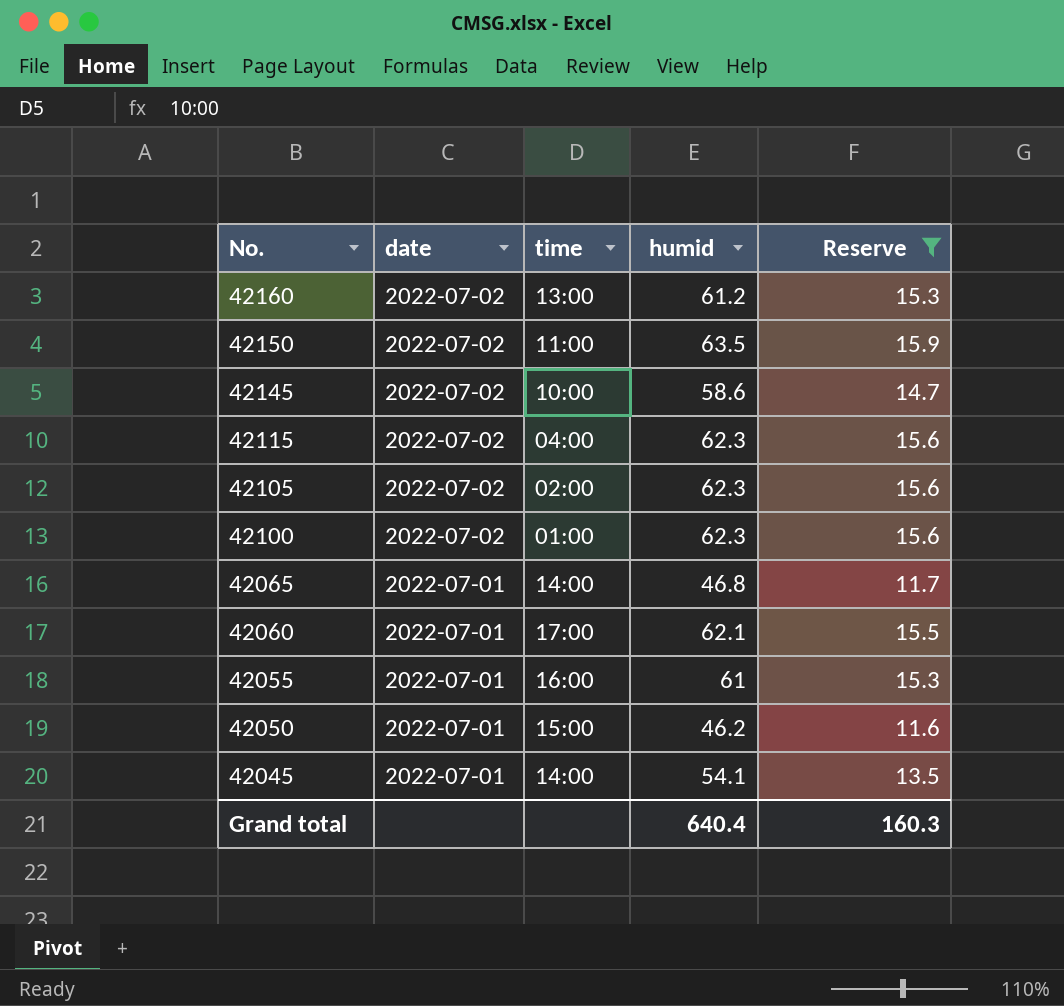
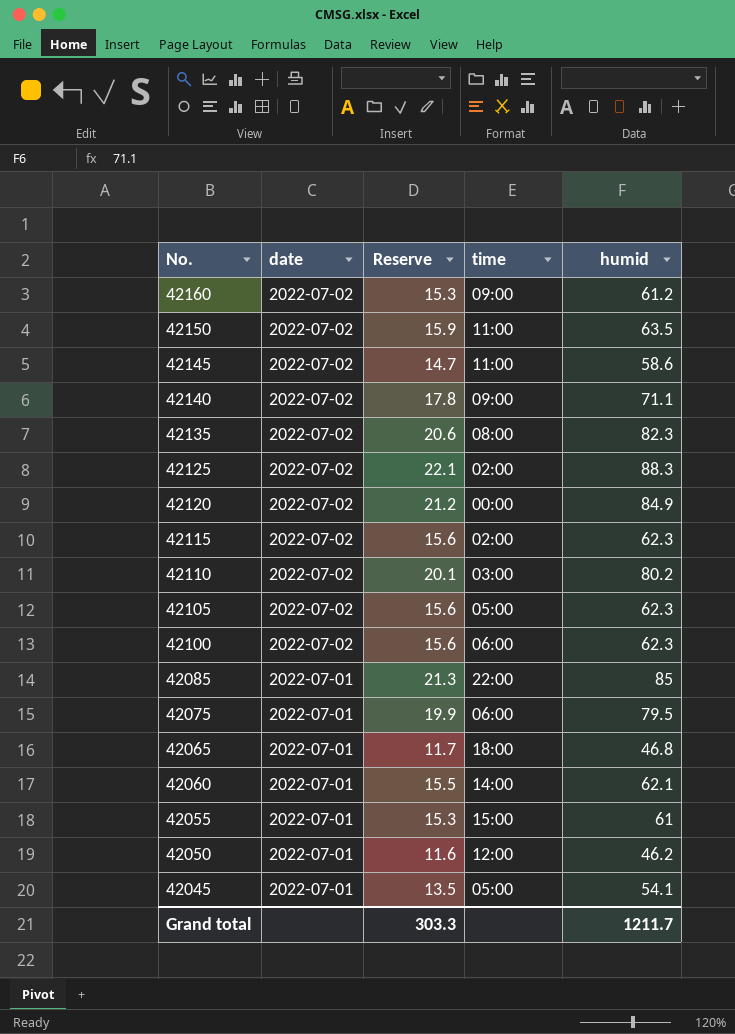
filter: Reserve <= 15.9 -> none
column Reserve | position: 5 -> 3
42160 | time: 13:00 -> 09:00
42145 | time: 10:00 -> 11:00
42115 | time: 04:00 -> 02:00
42105 | time: 02:00 -> 05:00
42100 | time: 01:00 -> 06:00
42065 | time: 14:00 -> 18:00
42060 | time: 17:00 -> 14:00
42055 | time: 16:00 -> 15:00
42050 | time: 15:00 -> 12:00
42045 | time: 14:00 -> 05:00
Grand total | Reserve: 160.3 -> 303.3
Grand total | humid: 640.4 -> 1211.7

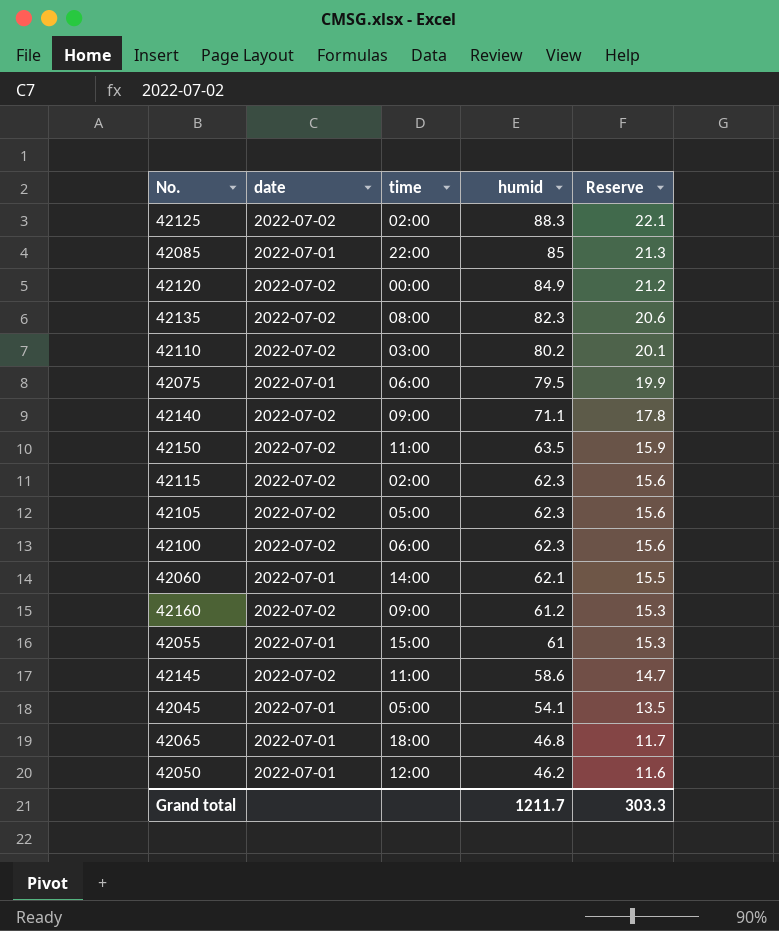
row order: No. descending -> humid descending
column Reserve | position: 3 -> 5

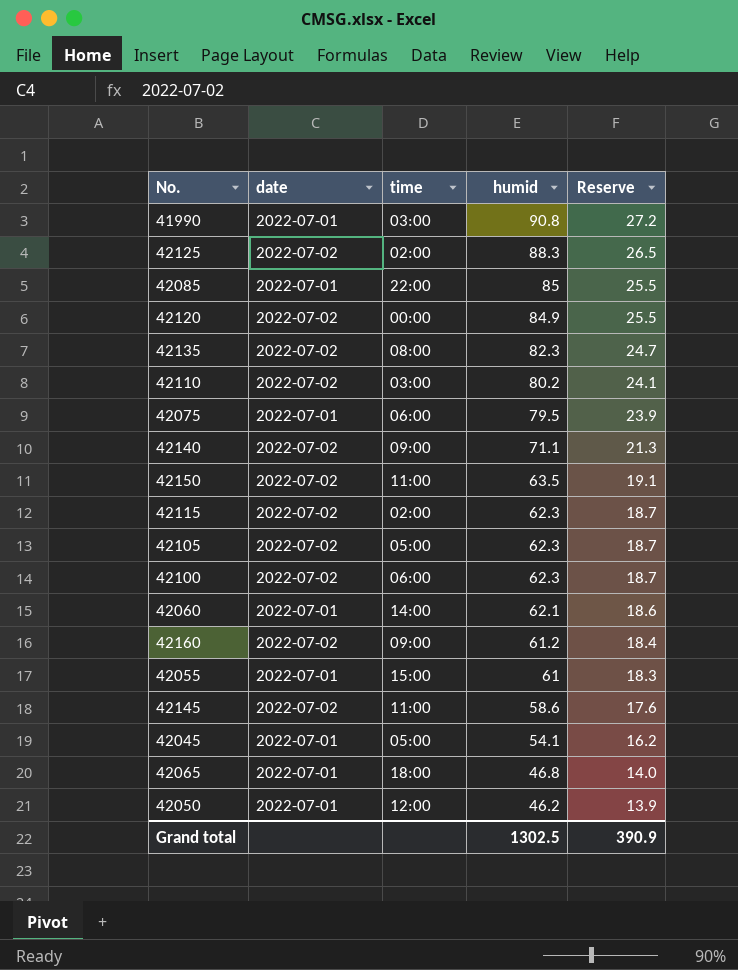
column Reserve | formula: [humid] * 0.25 -> [humid] * 0.3
row 41990: none -> 2022-07-01 | 03:00 | 90.8 | 27.2
Grand total | humid: 1211.7 -> 1302.5
Grand total | Reserve: 303.3 -> 390.9

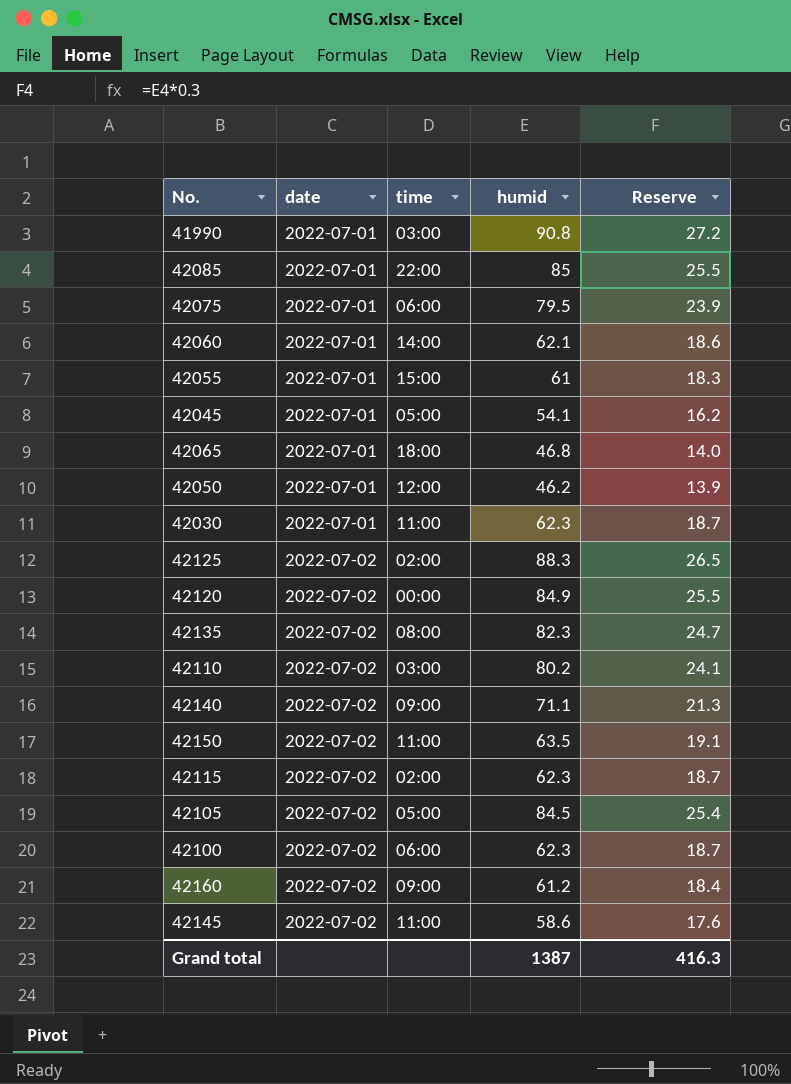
row order: humid descending -> date ascending
row 42030: none -> 2022-07-01 | 11:00 | 62.3 | 18.7
42105 | humid: 62.3 -> 84.5
42105 | Reserve: 18.7 -> 25.4
Grand total | humid: 1302.5 -> 1387
Grand total | Reserve: 390.9 -> 416.3

